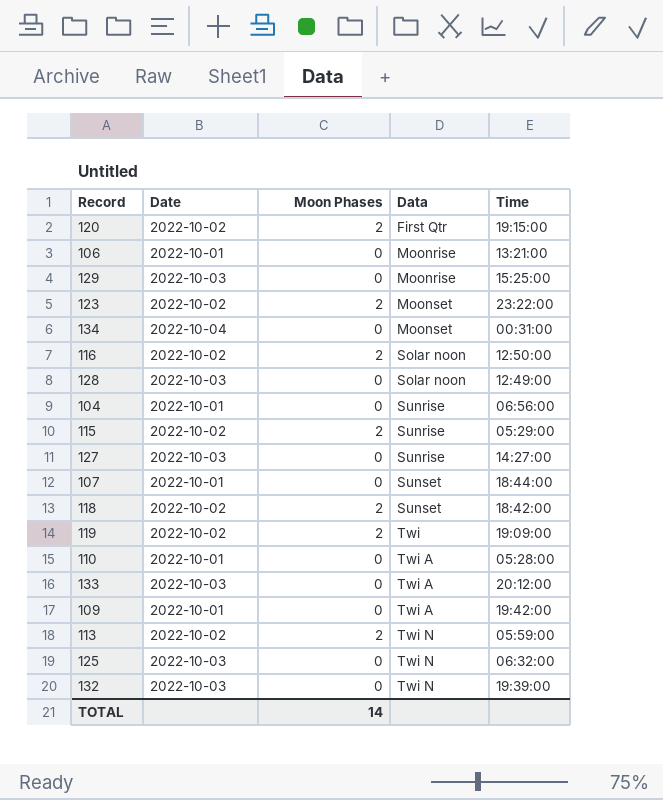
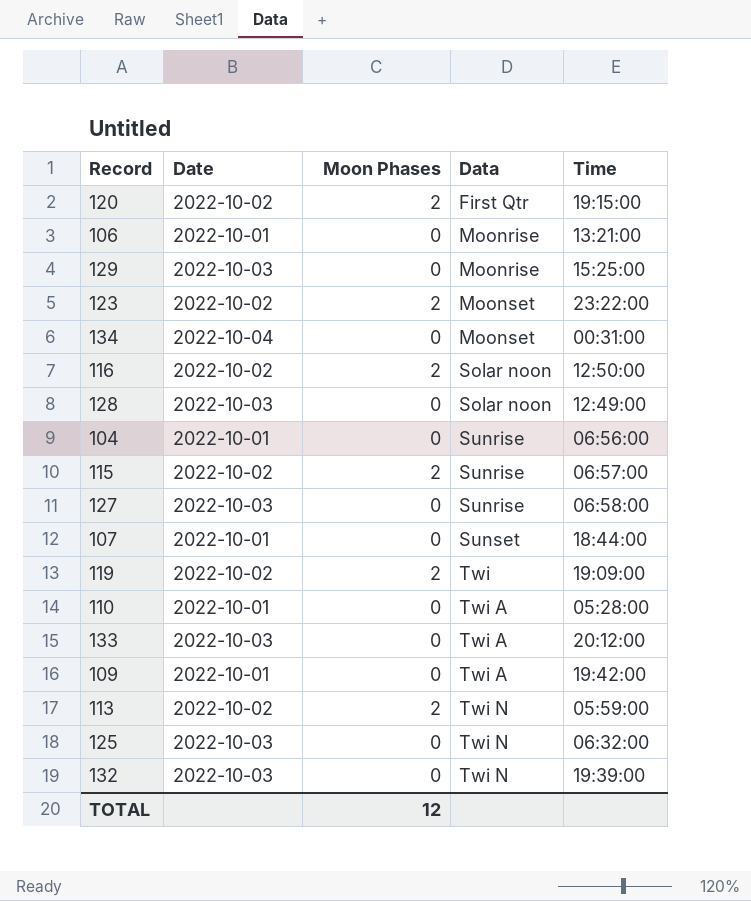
row 118: 2022-10-02 | 2 | Sunset | 18:42:00 -> none
115 | Time: 05:29:00 -> 06:57:00
127 | Time: 14:27:00 -> 06:58:00
TOTAL | Moon Phases: 14 -> 12

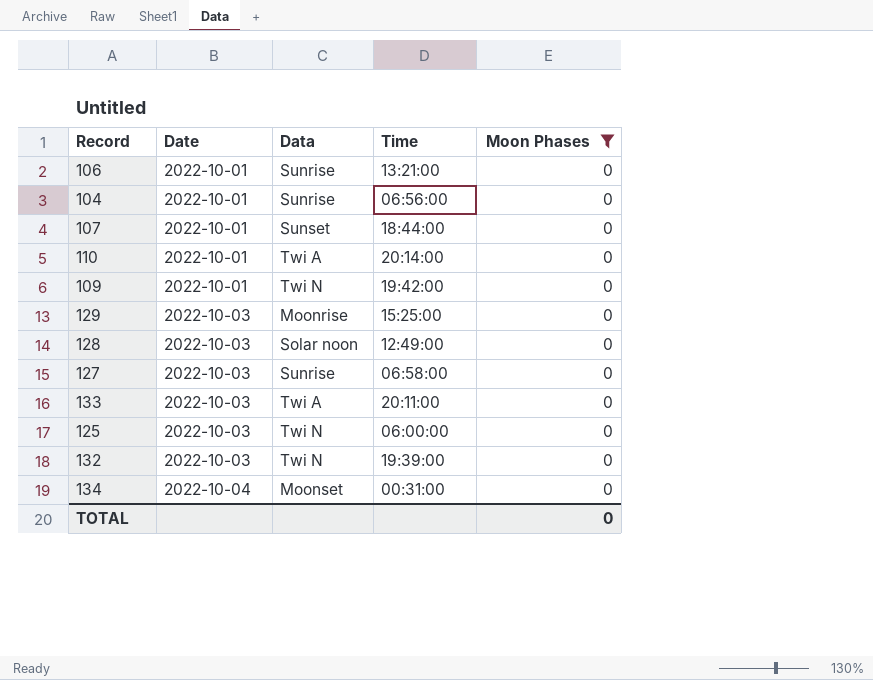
filter: none -> Moon Phases = 0
row order: Data ascending -> Date ascending
column Moon Phases | position: 3 -> 5
106 | Data: Moonrise -> Sunrise
110 | Time: 05:28:00 -> 20:14:00
109 | Data: Twi A -> Twi N
133 | Time: 20:12:00 -> 20:11:00
125 | Time: 06:32:00 -> 06:00:00
TOTAL | Moon Phases: 12 -> 0

